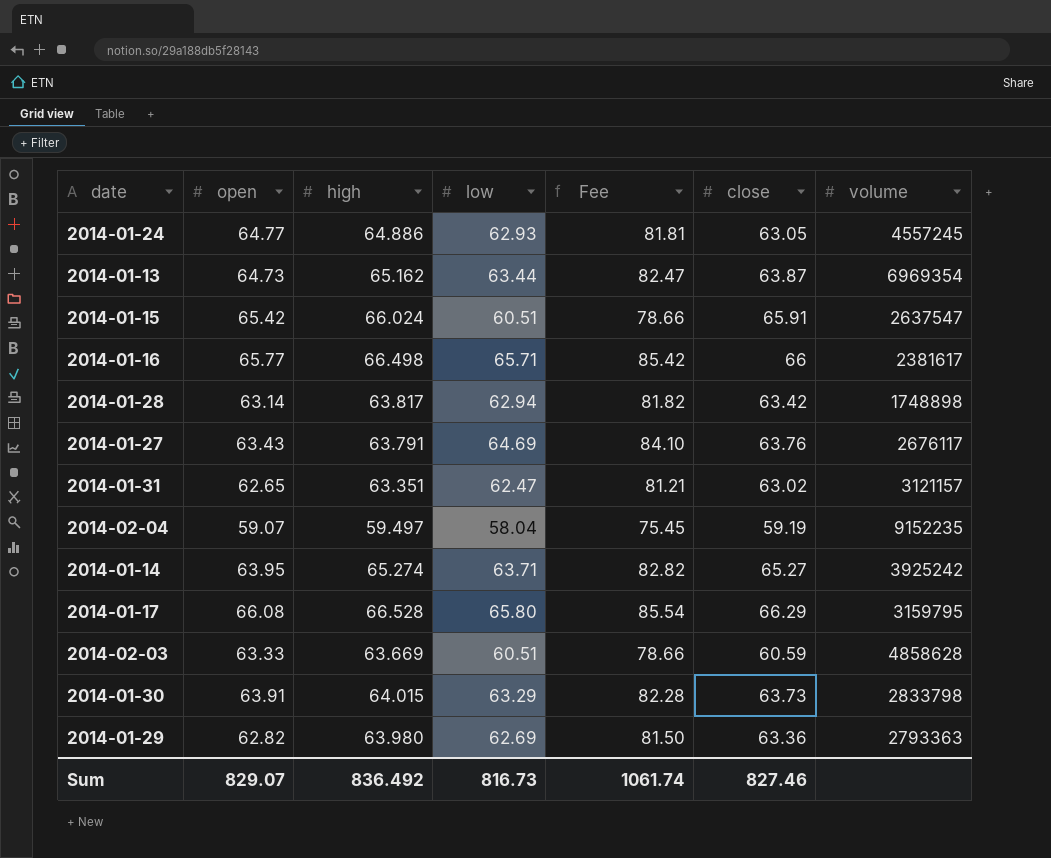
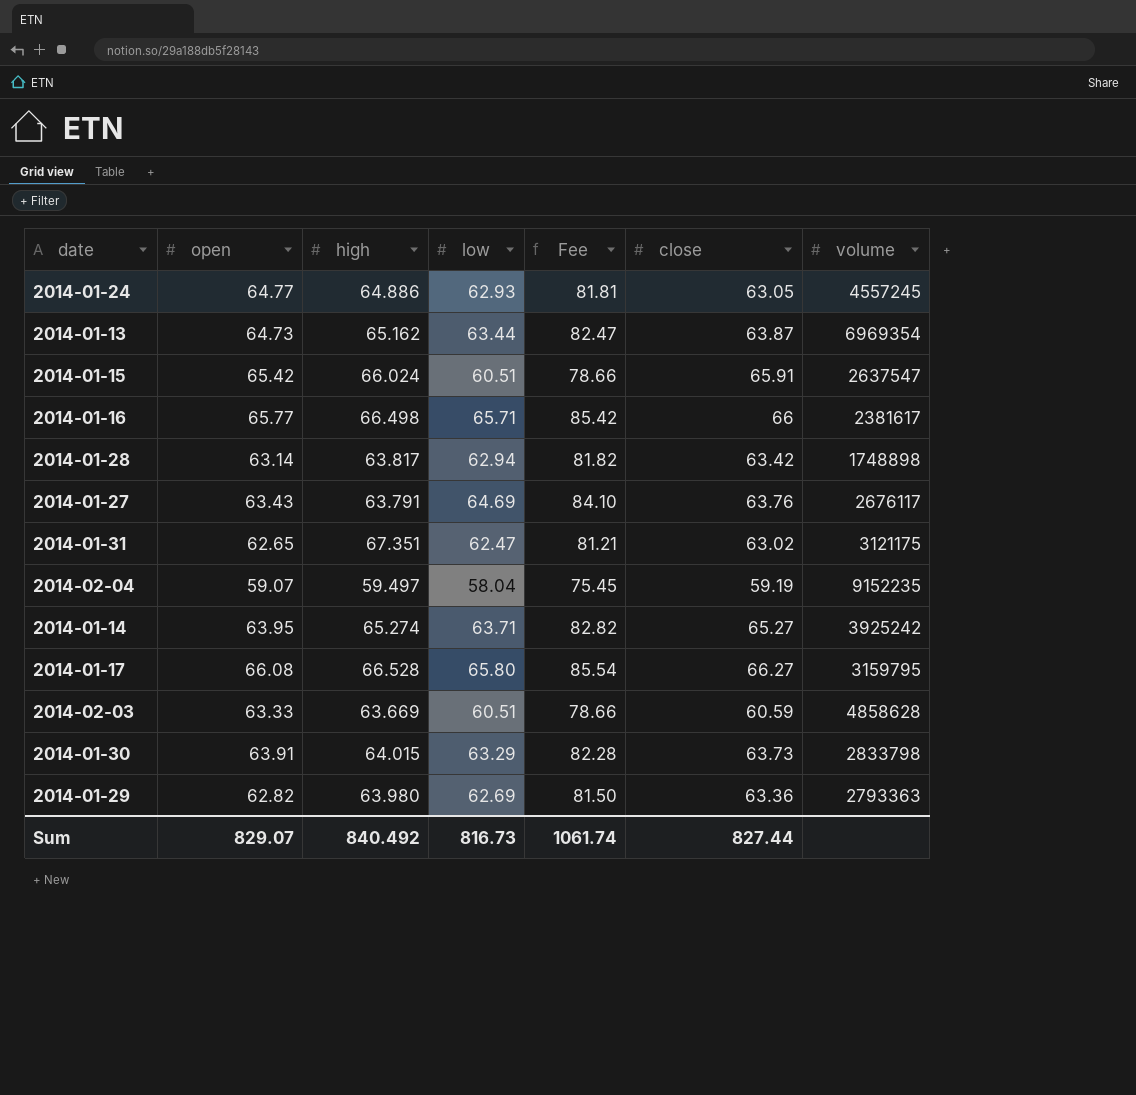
2014-01-31 | high: 63.351 -> 67.351
2014-01-31 | volume: 3121157 -> 3121175
2014-01-17 | close: 66.29 -> 66.27
Sum | high: 836.492 -> 840.492
Sum | close: 827.46 -> 827.44

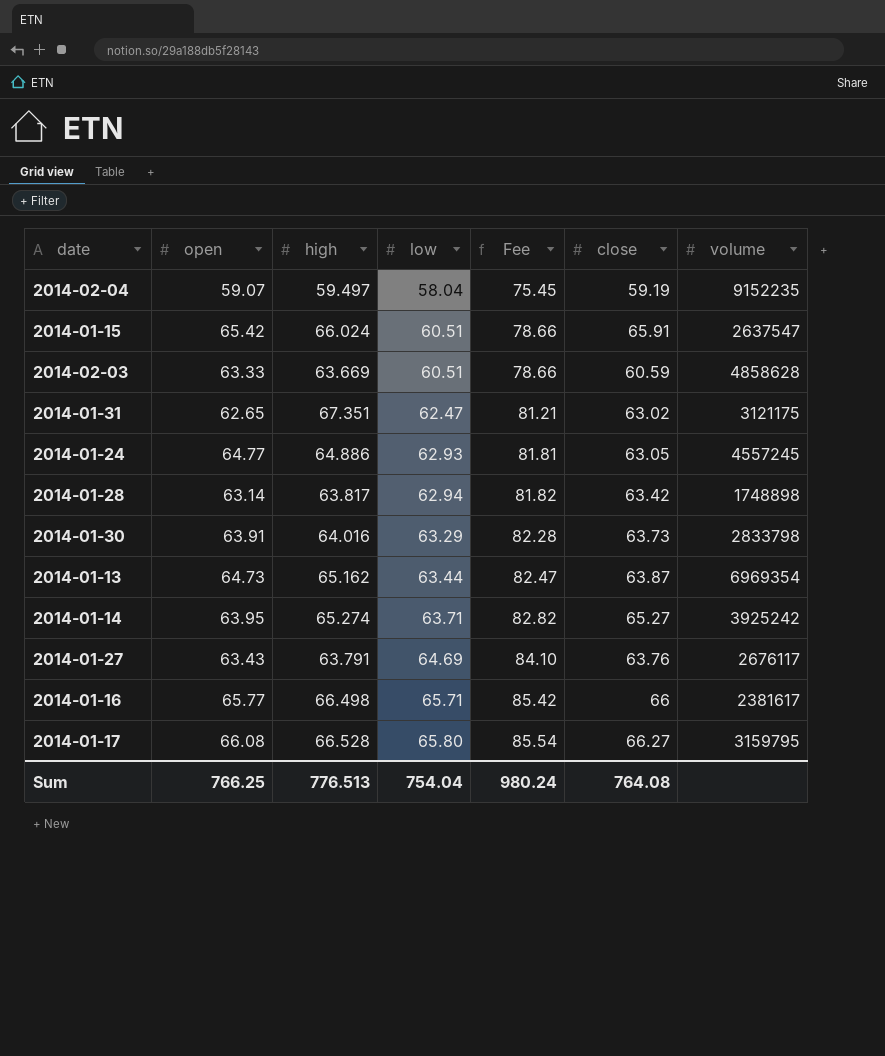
row order: none -> low ascending
row 2014-01-29: 62.82 | 63.980 | 62.69 | 81.50 | 63.36 | 2793363 -> none
2014-01-30 | high: 64.015 -> 64.016
Sum | open: 829.07 -> 766.25
Sum | high: 840.492 -> 776.513
Sum | low: 816.73 -> 754.04
Sum | Fee: 1061.74 -> 980.24
Sum | close: 827.44 -> 764.08

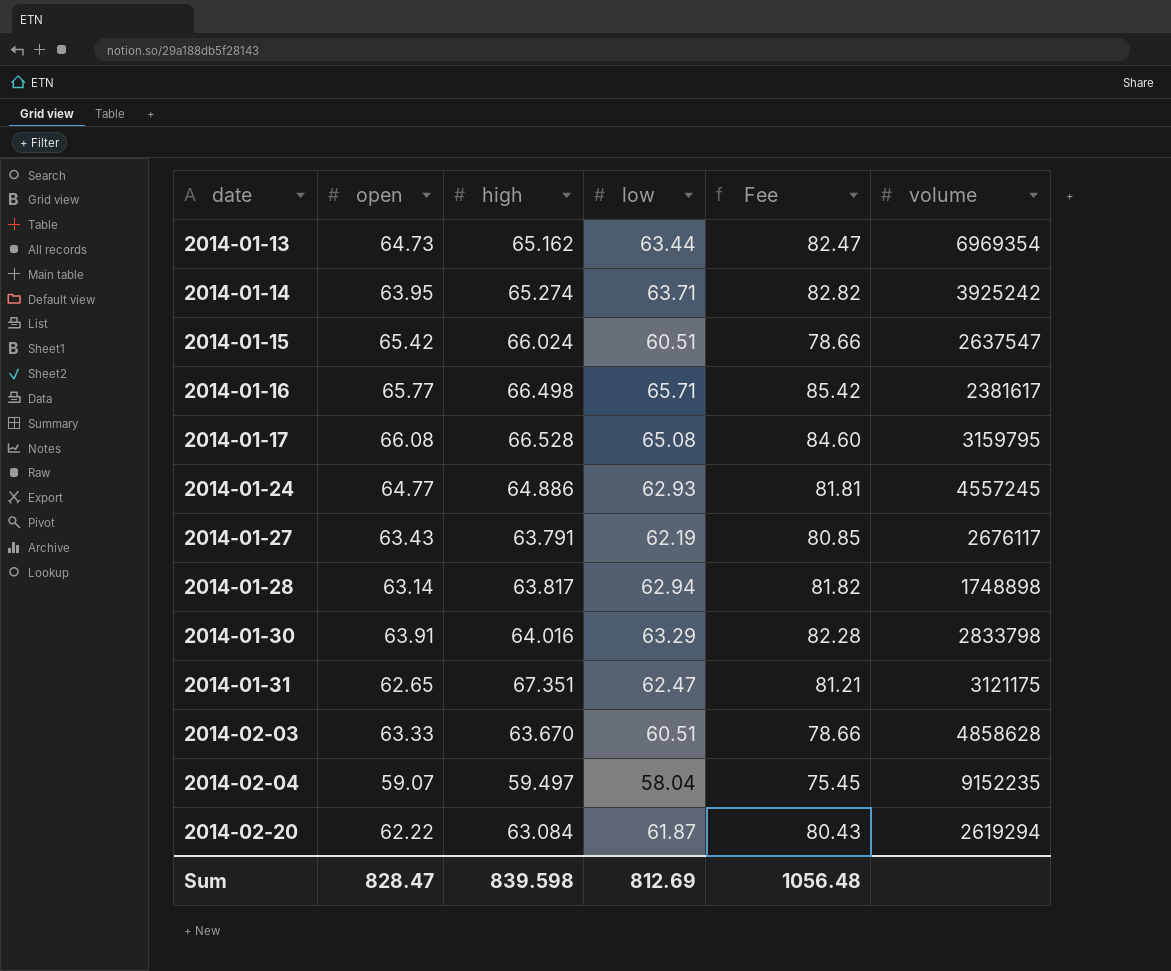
row order: low ascending -> date ascending
column close | position: 6 -> none
2014-01-17 | low: 65.80 -> 65.08
2014-01-17 | Fee: 85.54 -> 84.60
2014-01-27 | low: 64.69 -> 62.19
2014-01-27 | Fee: 84.10 -> 80.85
2014-02-03 | high: 63.669 -> 63.670
row 2014-02-20: none -> 62.22 | 63.084 | 61.87 | 80.43 | 2619294
Sum | open: 766.25 -> 828.47
Sum | high: 776.513 -> 839.598
Sum | low: 754.04 -> 812.69
Sum | Fee: 980.24 -> 1056.48

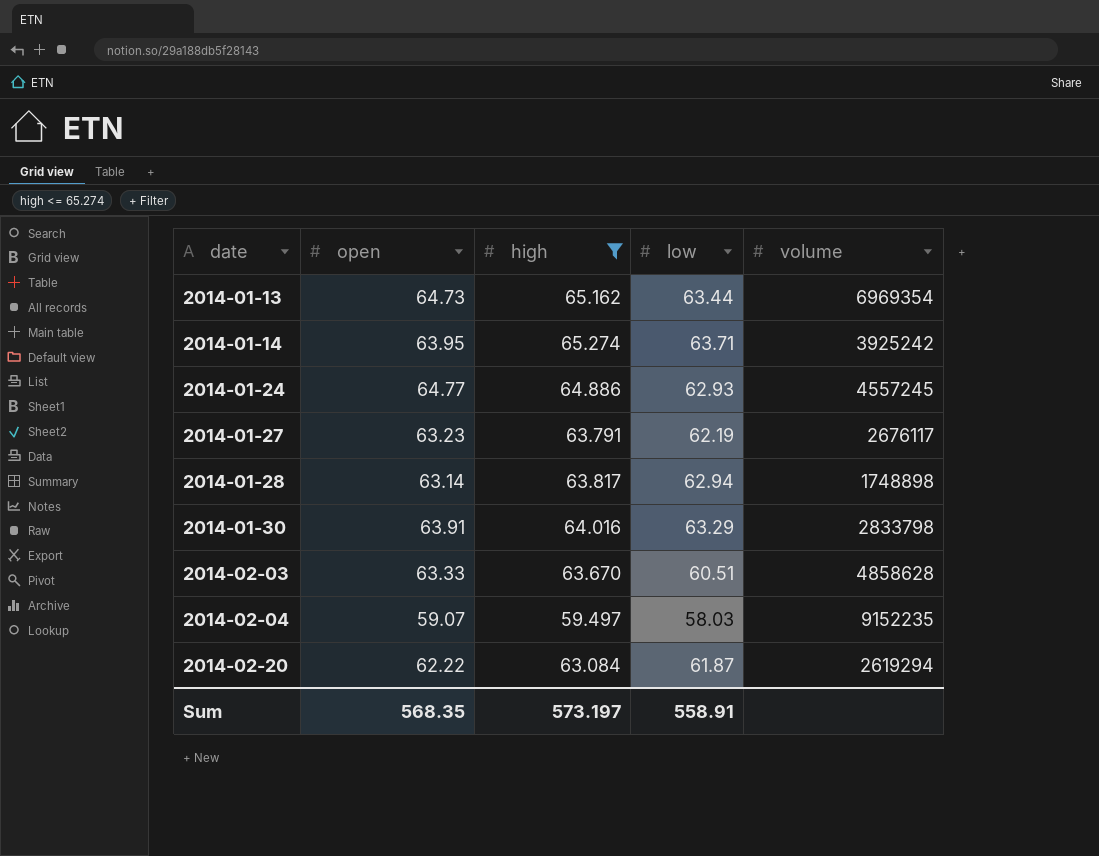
filter: none -> high <= 65.274
column Fee | formula: [low] * 1.3 -> none
2014-01-27 | open: 63.43 -> 63.23
2014-02-04 | low: 58.04 -> 58.03
Sum | open: 828.47 -> 568.35
Sum | high: 839.598 -> 573.197
Sum | low: 812.69 -> 558.91

